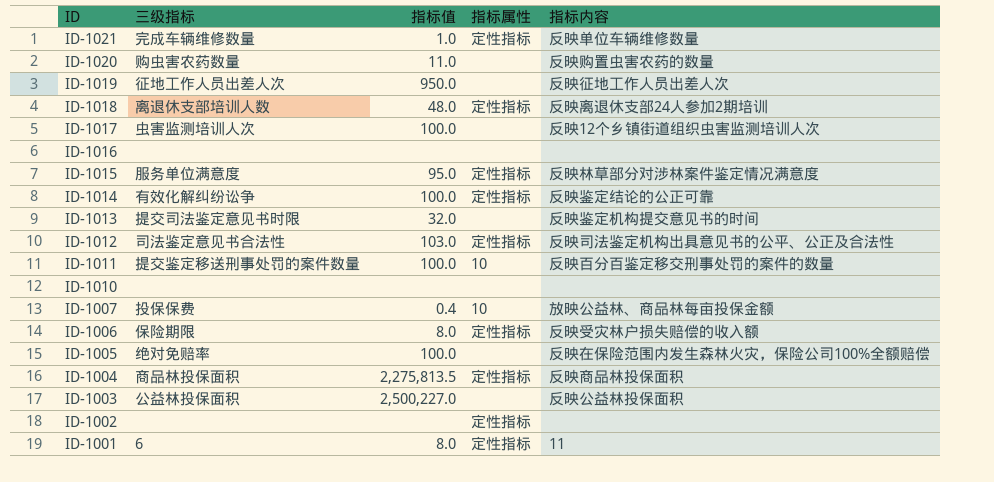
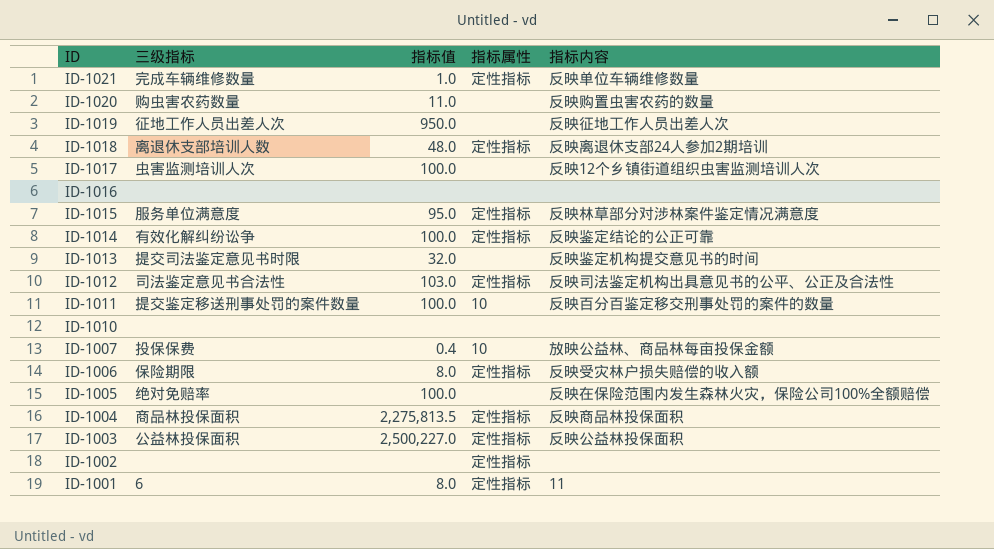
ID-1003 | 指标属性: none -> 定性指标

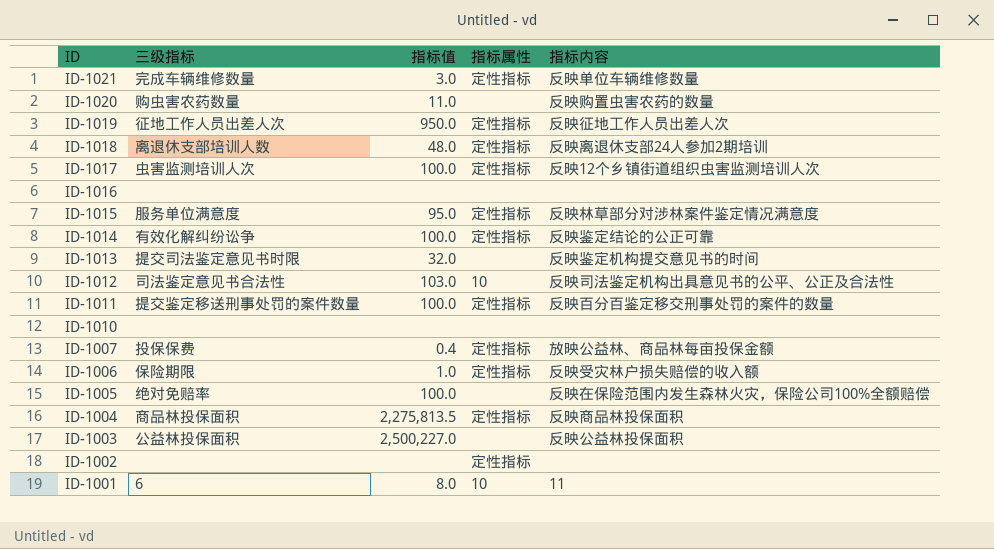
ID-1021 | 指标值: 1.0 -> 3.0
ID-1019 | 指标属性: none -> 定性指标
ID-1017 | 指标属性: none -> 定性指标
ID-1012 | 指标属性: 定性指标 -> 10
ID-1011 | 指标属性: 10 -> 定性指标
ID-1007 | 指标属性: 10 -> 定性指标
ID-1006 | 指标值: 8.0 -> 1.0
ID-1003 | 指标属性: 定性指标 -> none
ID-1001 | 指标属性: 定性指标 -> 10

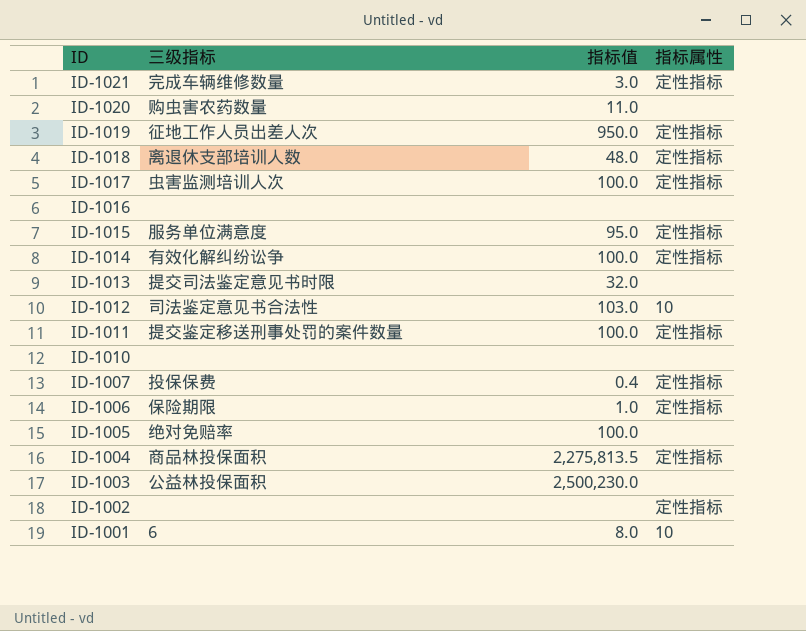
column 指标内容 | position: 5 -> none
ID-1003 | 指标值: 2,500,227.0 -> 2,500,230.0

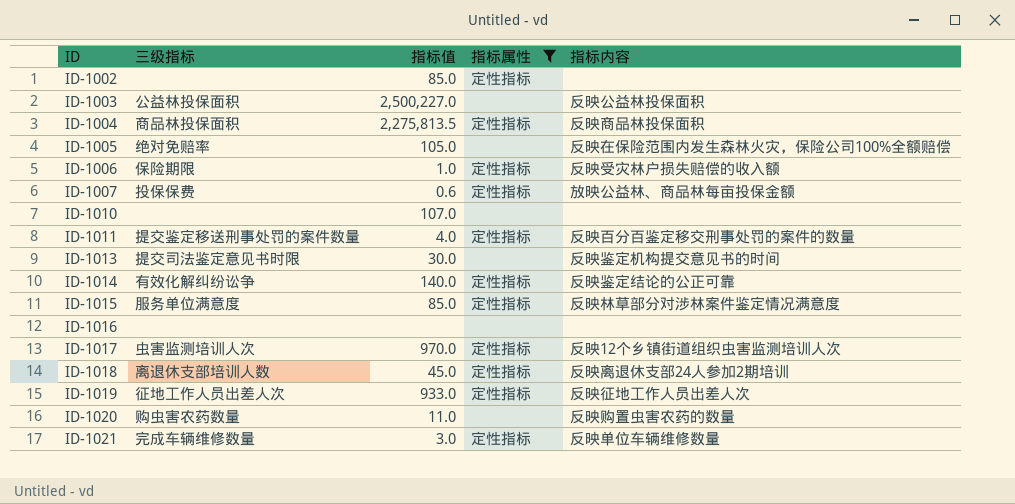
filter: none -> 指标属性 != 10
row order: ID descending -> ID ascending
column 指标内容 | position: none -> 5
ID-1002 | 指标值: none -> 85.0
ID-1003 | 指标值: 2,500,230.0 -> 2,500,227.0
ID-1005 | 指标值: 100.0 -> 105.0
ID-1007 | 指标值: 0.4 -> 0.6
ID-1010 | 指标值: none -> 107.0
ID-1011 | 指标值: 100.0 -> 4.0
ID-1013 | 指标值: 32.0 -> 30.0
ID-1014 | 指标值: 100.0 -> 140.0
ID-1015 | 指标值: 95.0 -> 85.0
ID-1017 | 指标值: 100.0 -> 970.0
ID-1018 | 指标值: 48.0 -> 45.0
ID-1019 | 指标值: 950.0 -> 933.0

